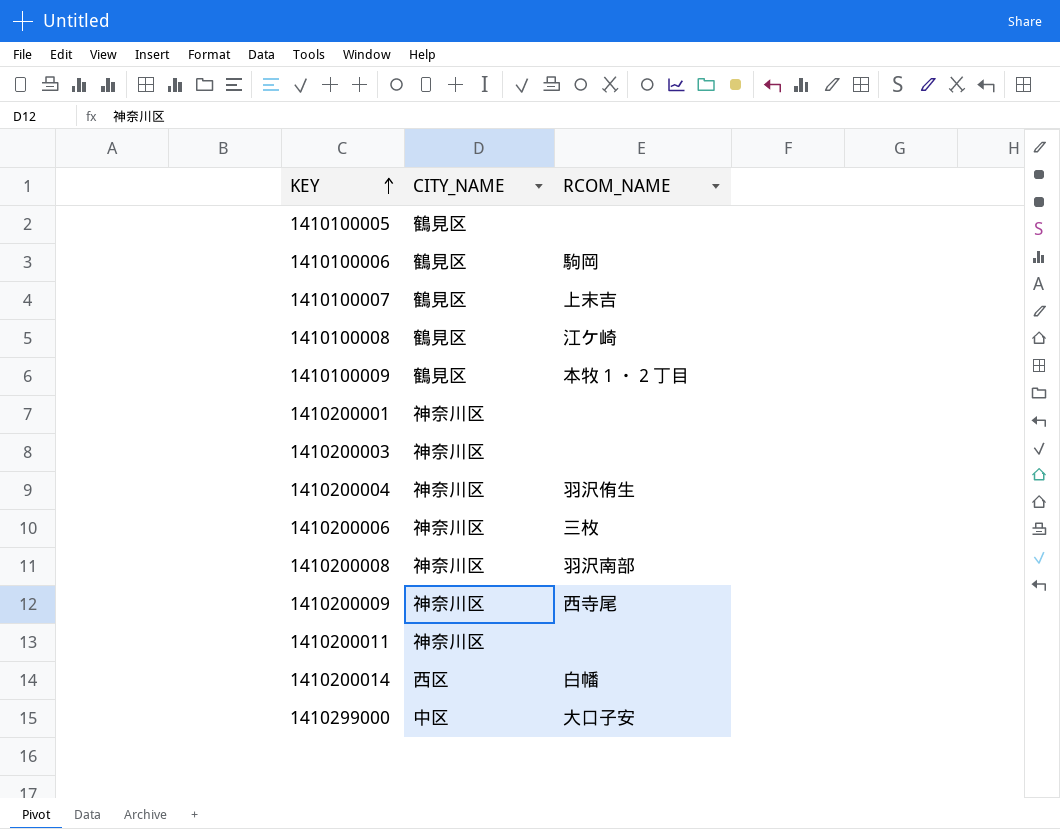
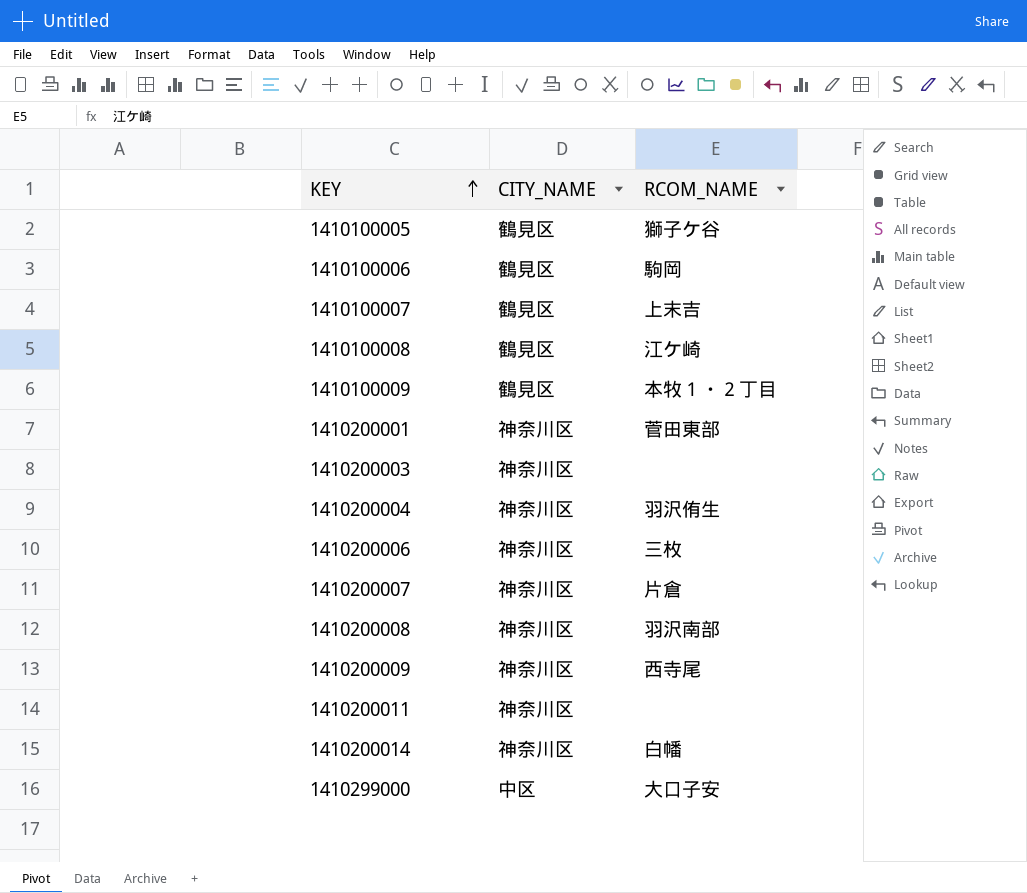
1410100005 | RCOM_NAME: none -> 獅子ケ谷
1410200001 | RCOM_NAME: none -> 菅田東部
row 1410200007: none -> 神奈川区 | 片倉
1410200014 | CITY_NAME: 西区 -> 神奈川区

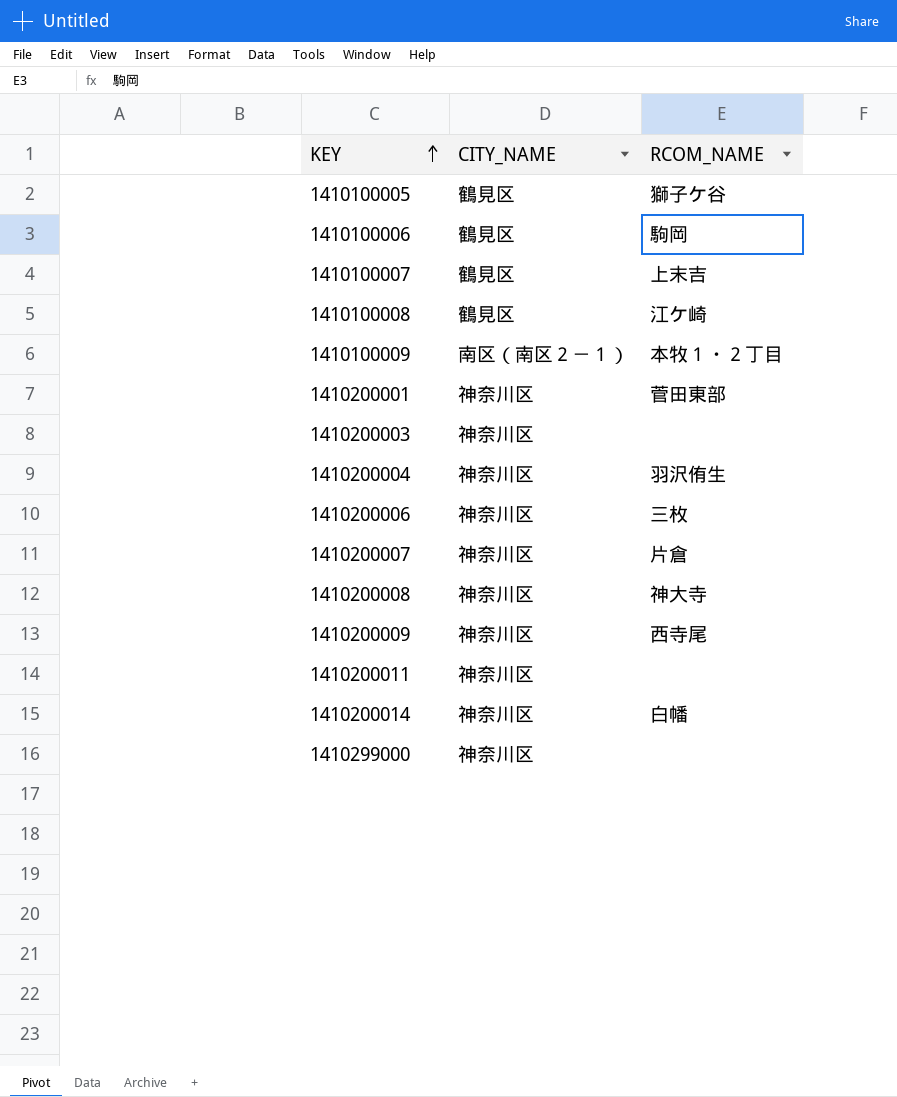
1410100009 | CITY_NAME: 鶴見区 -> 南区（南区２－１）
1410200008 | RCOM_NAME: 羽沢南部 -> 神大寺
1410299000 | CITY_NAME: 中区 -> 神奈川区
1410299000 | RCOM_NAME: 大口子安 -> none

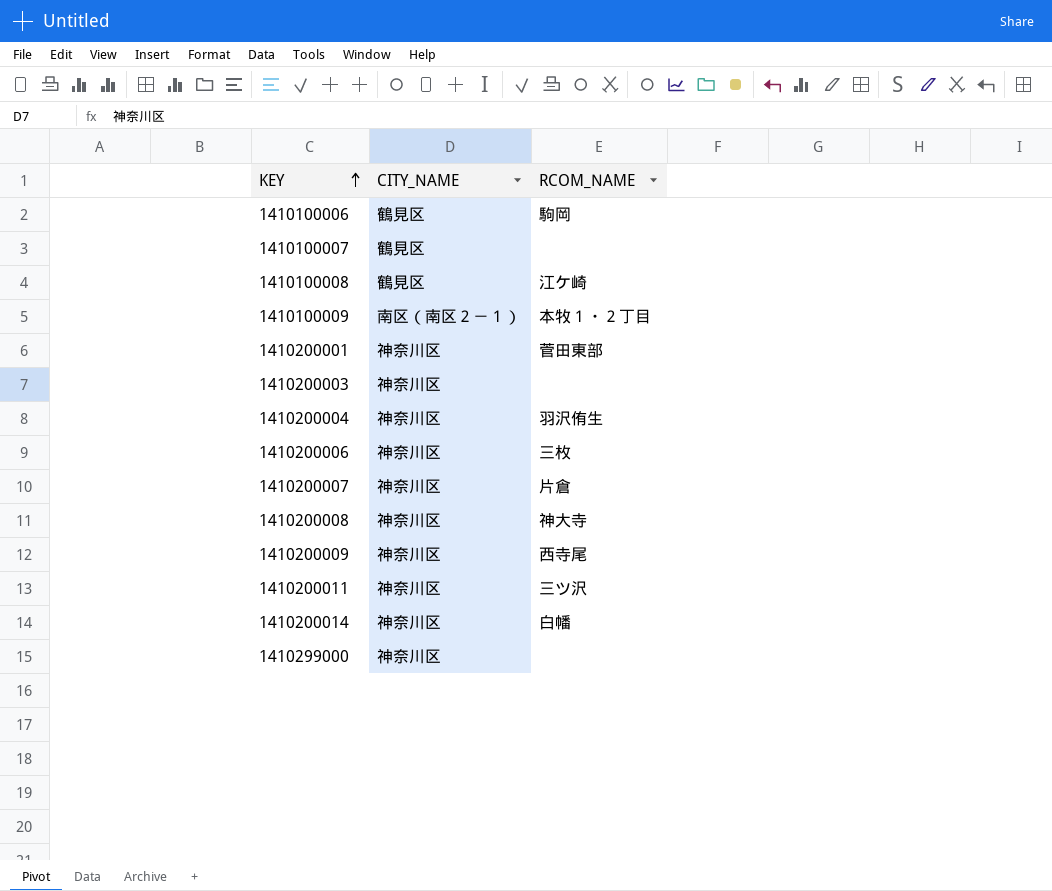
row 1410100005: 鶴見区 | 獅子ケ谷 -> none
1410100007 | RCOM_NAME: 上末吉 -> none
1410200011 | RCOM_NAME: none -> 三ツ沢

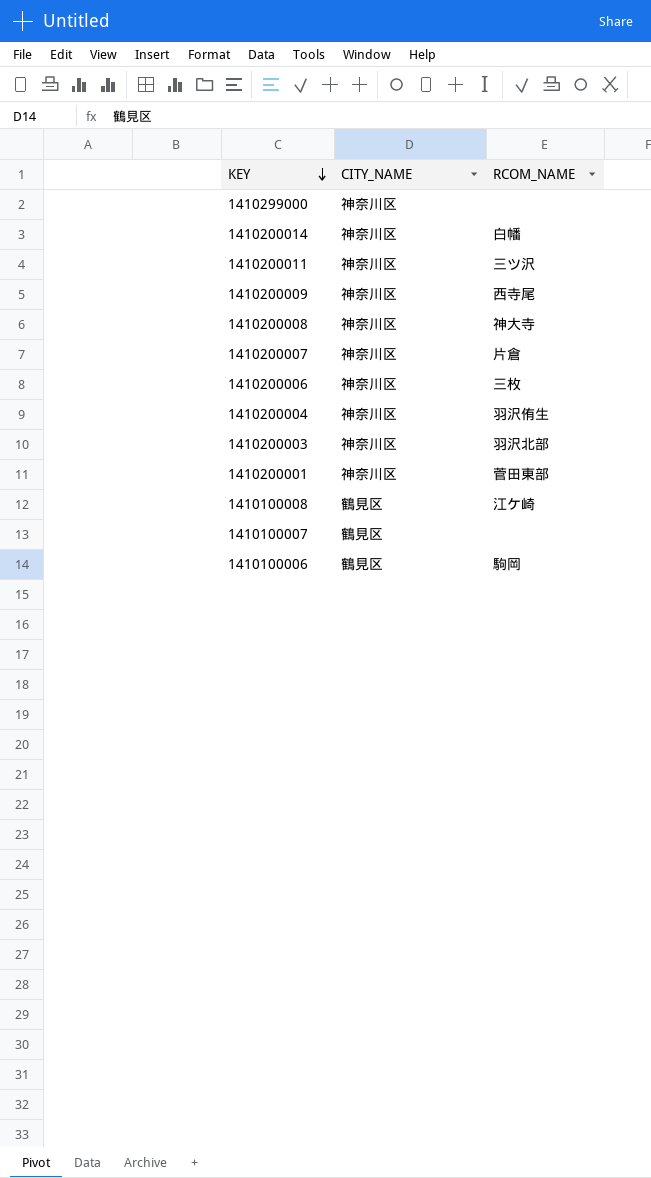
row order: KEY ascending -> KEY descending
row 1410100009: 南区（南区２－１） | 本牧１・２丁目 -> none
1410200003 | RCOM_NAME: none -> 羽沢北部

